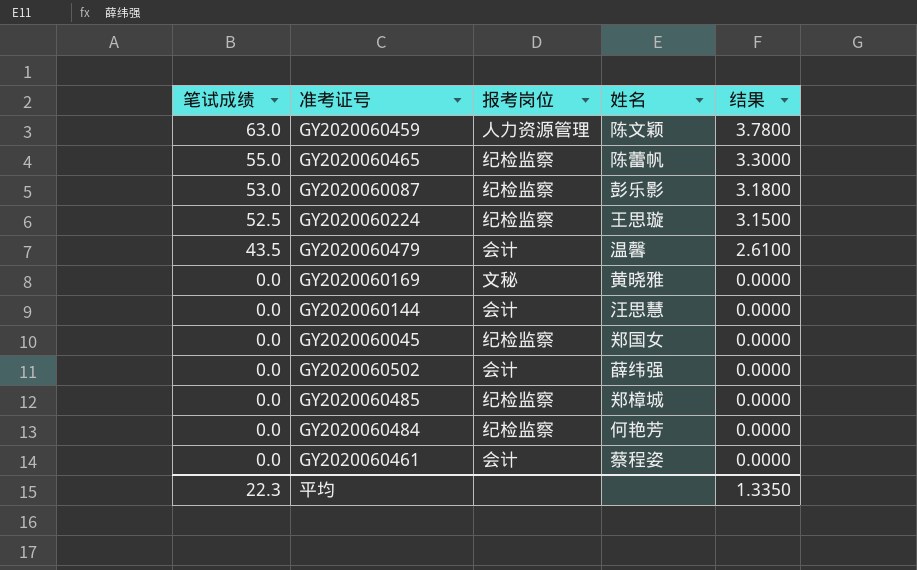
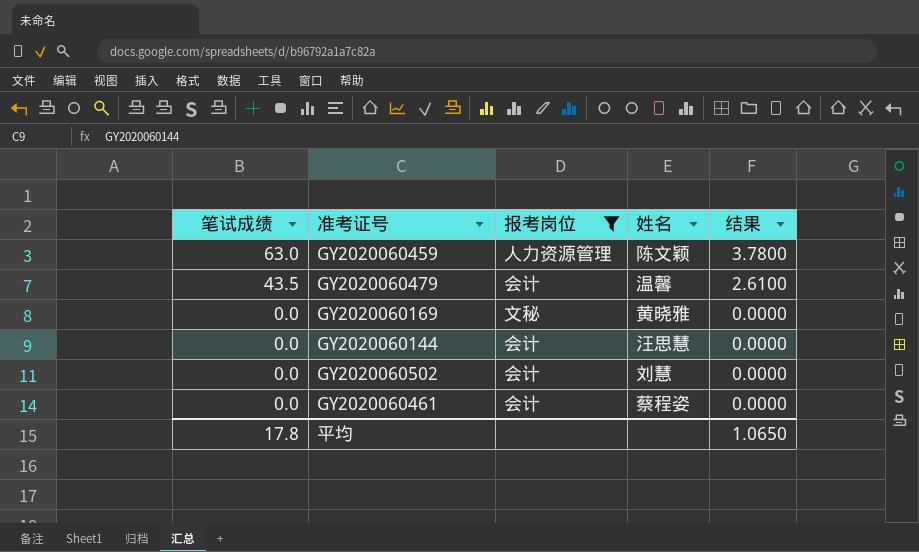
filter: none -> 报考岗位 != 纪检监察
GY2020060502 | 姓名: 薛纬强 -> 刘慧
平均 | 笔试成绩: 22.3 -> 17.8
平均 | 结果: 1.3350 -> 1.0650

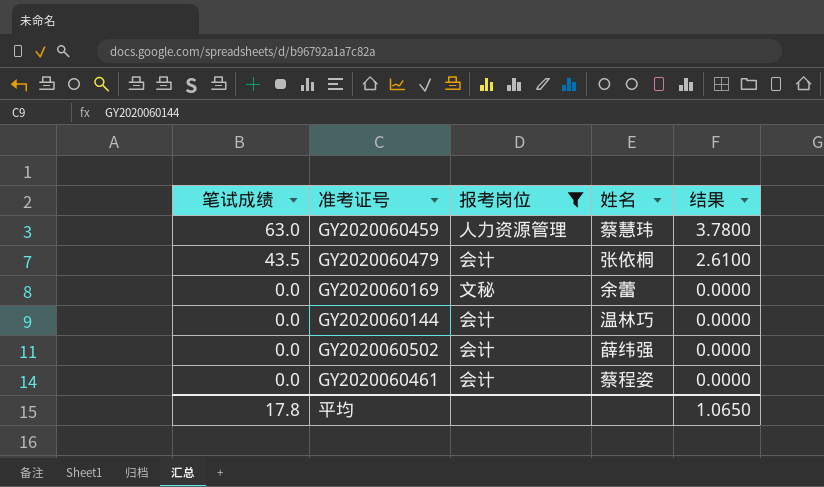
GY2020060459 | 姓名: 陈文颖 -> 蔡慧玮
GY2020060479 | 姓名: 温馨 -> 张依桐
GY2020060169 | 姓名: 黄晓雅 -> 余蕾
GY2020060144 | 姓名: 汪思慧 -> 温林巧
GY2020060502 | 姓名: 刘慧 -> 薛纬强

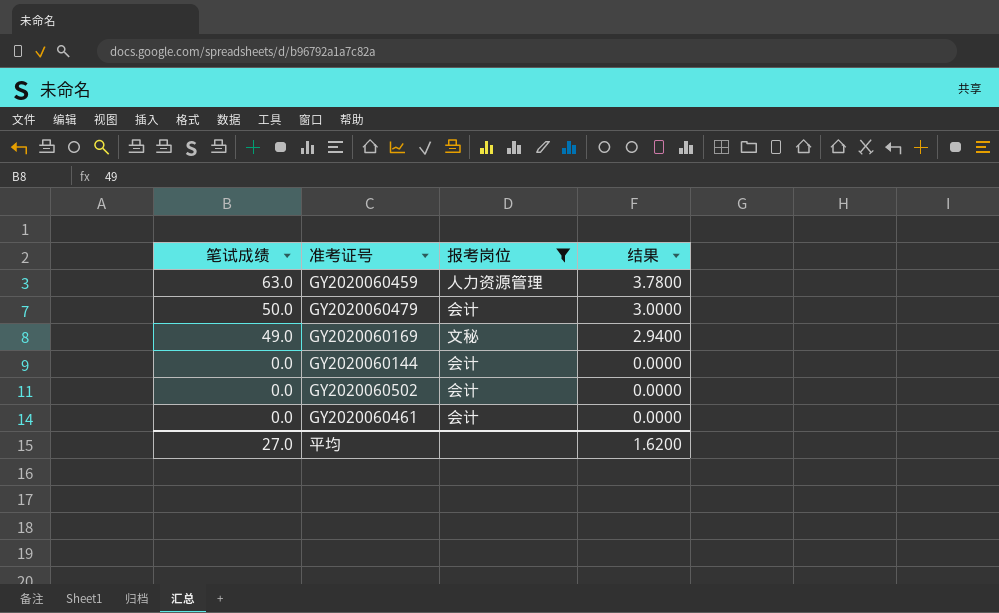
column 姓名 | position: 4 -> none
GY2020060479 | 笔试成绩: 43.5 -> 50.0
GY2020060479 | 结果: 2.6100 -> 3.0000
GY2020060169 | 笔试成绩: 0.0 -> 49.0
GY2020060169 | 结果: 0.0000 -> 2.9400
平均 | 笔试成绩: 17.8 -> 27.0
平均 | 结果: 1.0650 -> 1.6200

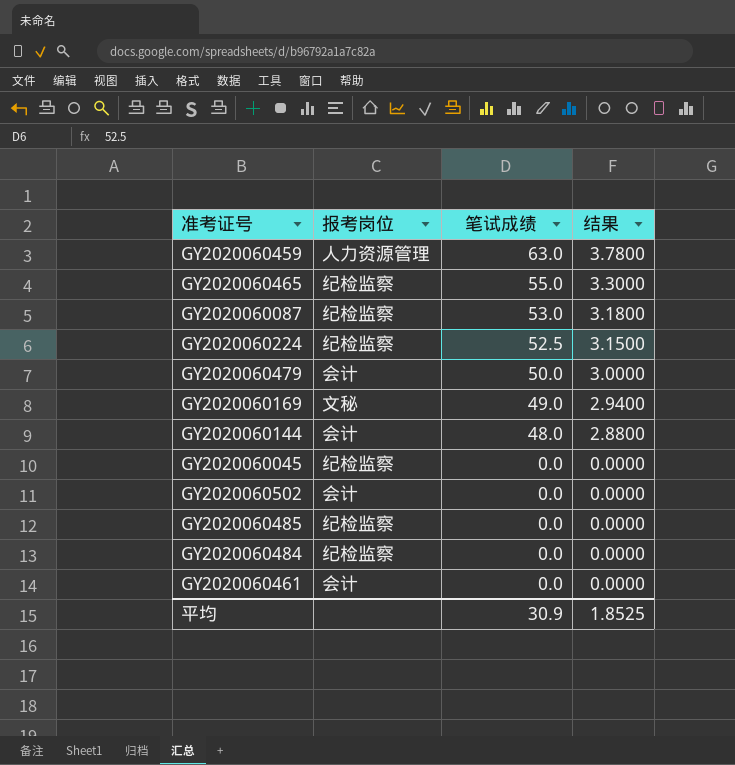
filter: 报考岗位 != 纪检监察 -> none
column 笔试成绩 | position: 1 -> 3
GY2020060144 | 笔试成绩: 0.0 -> 48.0
GY2020060144 | 结果: 0.0000 -> 2.8800
平均 | 笔试成绩: 27.0 -> 30.9
平均 | 结果: 1.6200 -> 1.8525

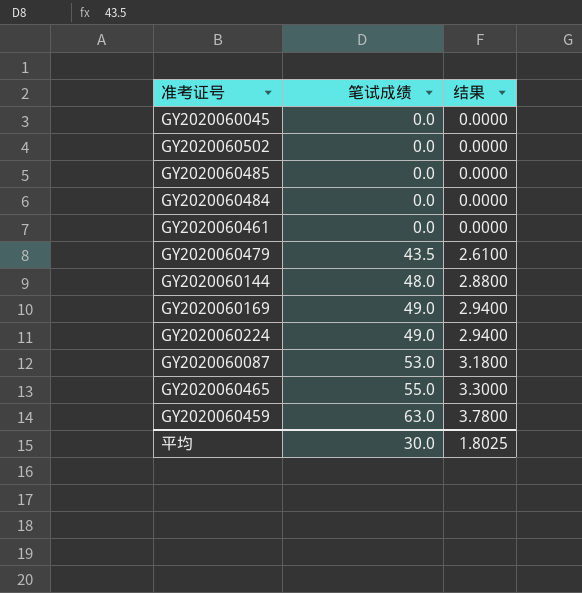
row order: 笔试成绩 descending -> 笔试成绩 ascending
column 报考岗位 | position: 2 -> none
GY2020060479 | 笔试成绩: 50.0 -> 43.5
GY2020060479 | 结果: 3.0000 -> 2.6100
GY2020060224 | 笔试成绩: 52.5 -> 49.0
GY2020060224 | 结果: 3.1500 -> 2.9400
平均 | 笔试成绩: 30.9 -> 30.0
平均 | 结果: 1.8525 -> 1.8025

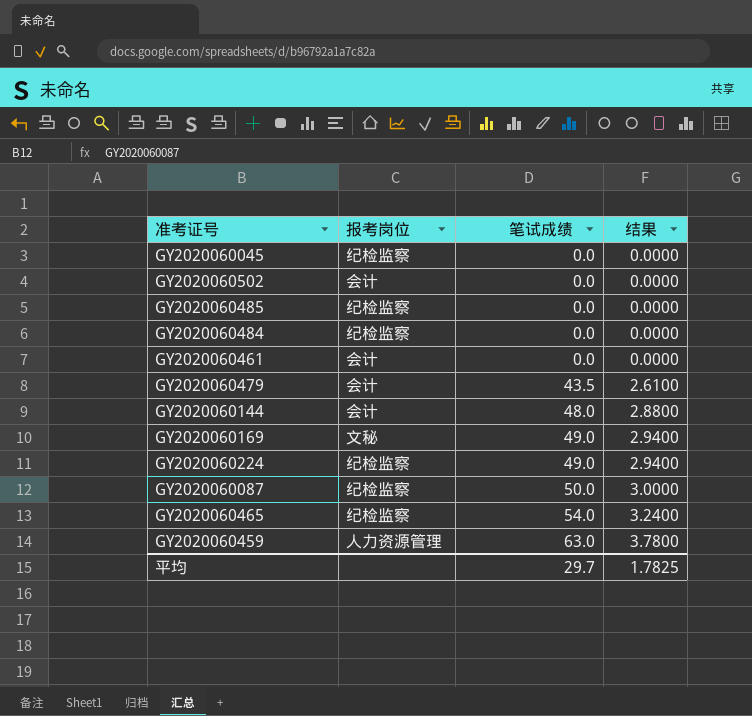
column 报考岗位 | position: none -> 2
GY2020060087 | 笔试成绩: 53.0 -> 50.0
GY2020060087 | 结果: 3.1800 -> 3.0000
GY2020060465 | 笔试成绩: 55.0 -> 54.0
GY2020060465 | 结果: 3.3000 -> 3.2400
平均 | 笔试成绩: 30.0 -> 29.7
平均 | 结果: 1.8025 -> 1.7825

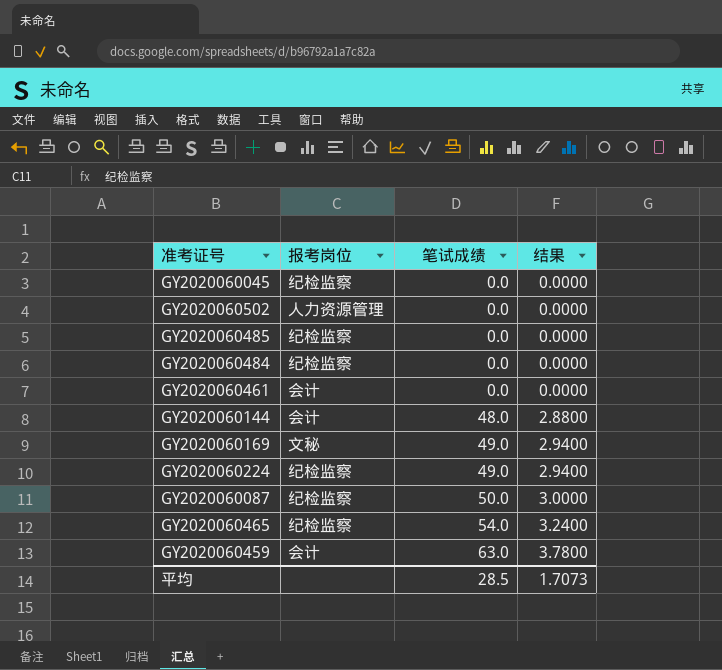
row GY2020060479: 会计 | 43.5 | 2.6100 -> none
GY2020060502 | 报考岗位: 会计 -> 人力资源管理
GY2020060459 | 报考岗位: 人力资源管理 -> 会计
平均 | 笔试成绩: 29.7 -> 28.5
平均 | 结果: 1.7825 -> 1.7073

